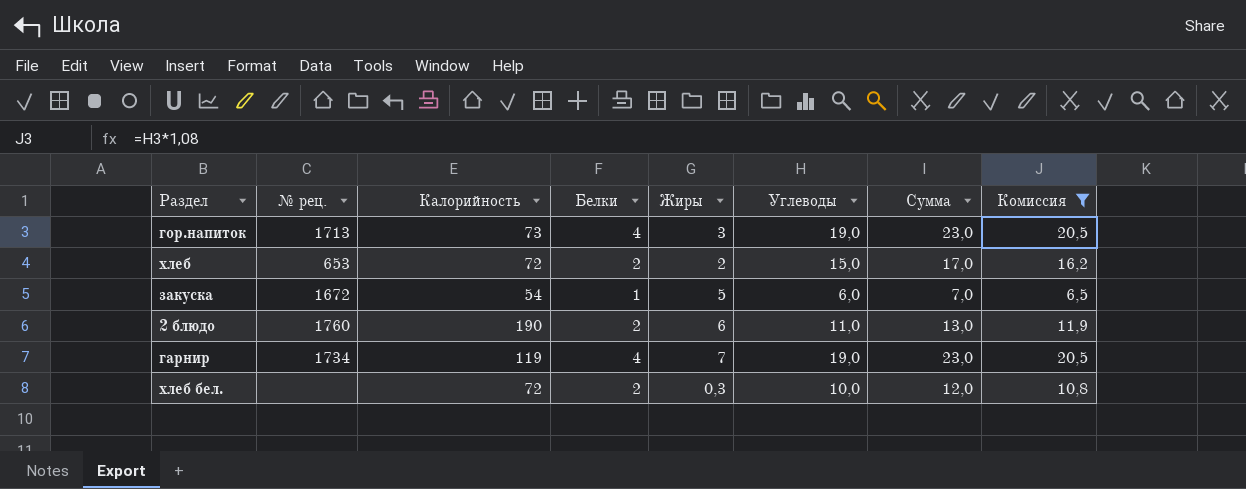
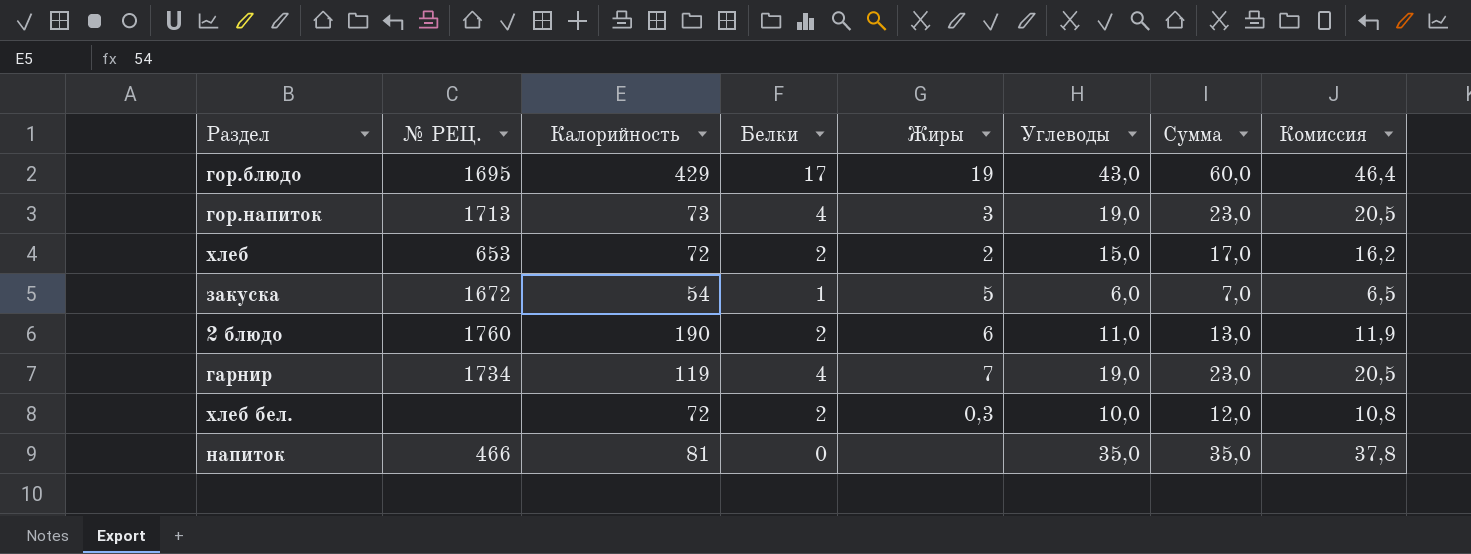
filter: Комиссия <= 20,5 -> none
column name: № рец. -> № РЕЦ.

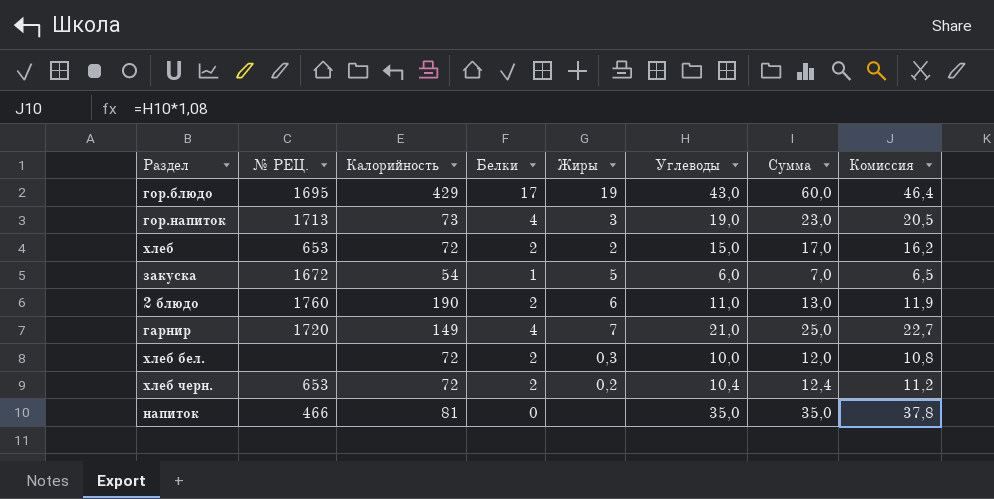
гарнир | № РЕЦ.: 1734 -> 1720
гарнир | Калорийность: 119 -> 149
гарнир | Углеводы: 19,0 -> 21,0
гарнир | Сумма: 23,0 -> 25,0
гарнир | Комиссия: 20,5 -> 22,7
row хлеб черн.: none -> 653 | 72 | 2 | 0,2 | 10,4 | 12,4 | 11,2

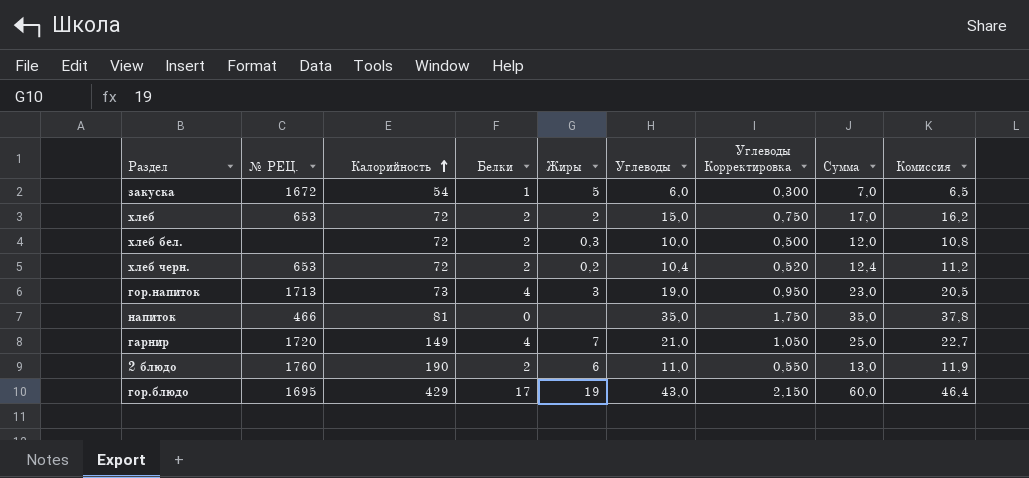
row order: none -> Калорийность ascending
column Углеводы Корректировка | formula: none -> [Углеводы] * 0,05

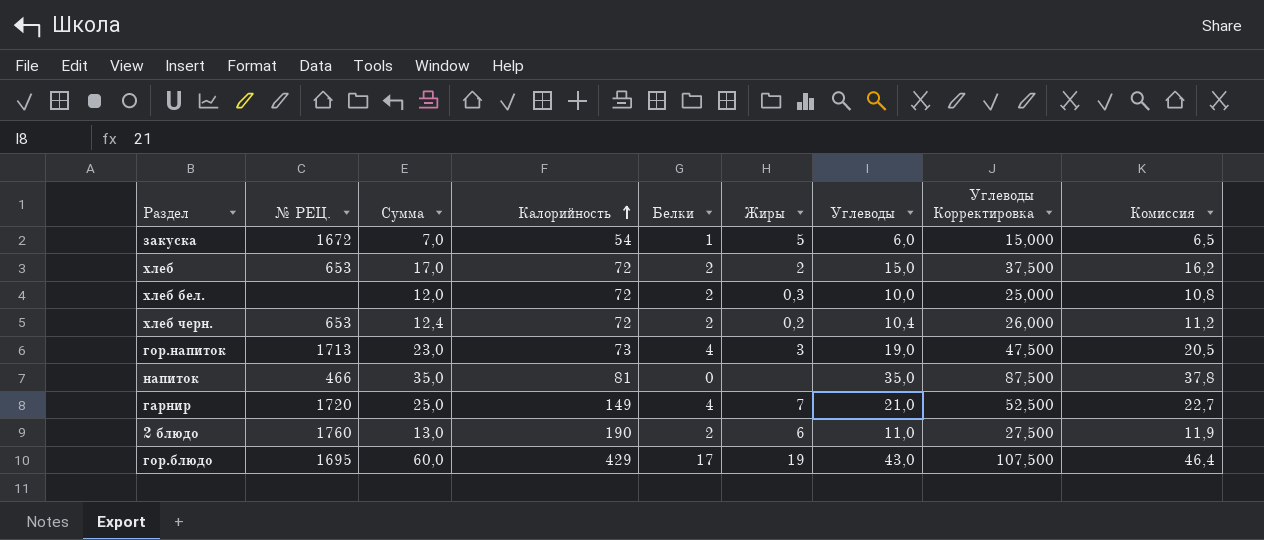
column Сумма | position: 8 -> 3
column Углеводы Корректировка | formula: [Углеводы] * 0,05 -> [Углеводы] * 2,5

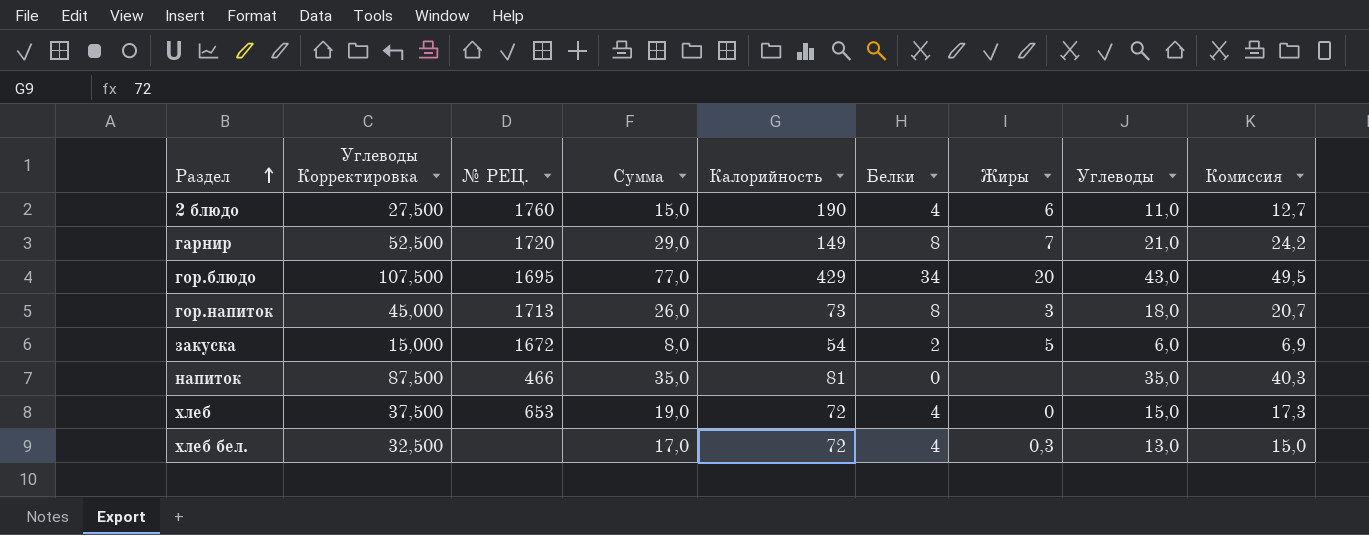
row order: Калорийность ascending -> Раздел ascending
column Углеводы Корректировка | position: 8 -> 2
column Комиссия | formula: [Углеводы] * 1,08 -> [Углеводы] * 1,15
row хлеб черн.: 653 | 12,4 | 72 | 2 | 0,2 | 10,4 | 26,000 | 11,2 -> none
2 блюдо | Сумма: 13,0 -> 15,0
2 блюдо | Белки: 2 -> 4
гарнир | Сумма: 25,0 -> 29,0
гарнир | Белки: 4 -> 8
гор.блюдо | Сумма: 60,0 -> 77,0
гор.блюдо | Белки: 17 -> 34
гор.блюдо | Жиры: 19 -> 20
гор.напиток | Углеводы Корректировка: 47,500 -> 45,000
гор.напиток | Сумма: 23,0 -> 26,0
гор.напиток | Белки: 4 -> 8
гор.напиток | Углеводы: 19,0 -> 18,0
закуска | Сумма: 7,0 -> 8,0
закуска | Белки: 1 -> 2
хлеб | Сумма: 17,0 -> 19,0
хлеб | Белки: 2 -> 4
хлеб | Жиры: 2 -> 0
хлеб бел. | Углеводы Корректировка: 25,000 -> 32,500
хлеб бел. | Сумма: 12,0 -> 17,0
хлеб бел. | Белки: 2 -> 4
хлеб бел. | Углеводы: 10,0 -> 13,0

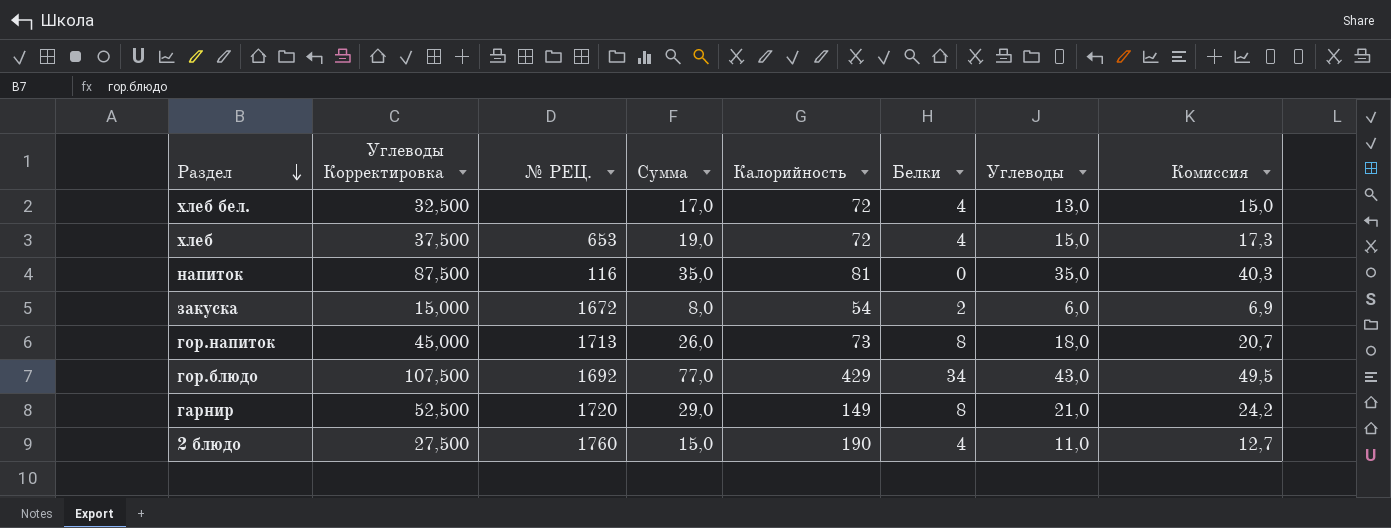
row order: Раздел ascending -> Раздел descending
column Жиры | position: 7 -> none
напиток | № РЕЦ.: 466 -> 116
гор.блюдо | № РЕЦ.: 1695 -> 1692

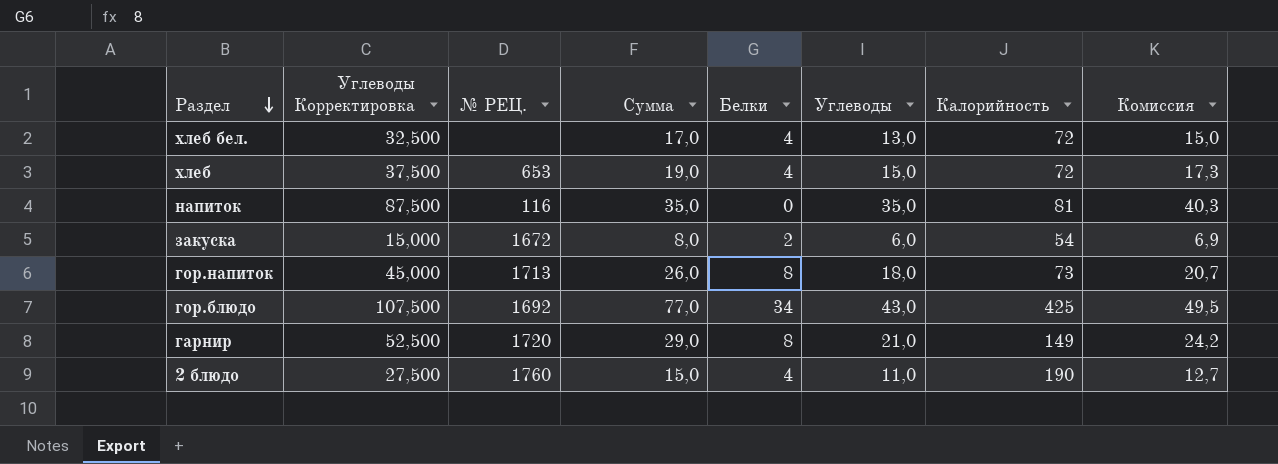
column Калорийность | position: 5 -> 7
гор.блюдо | Калорийность: 429 -> 425

